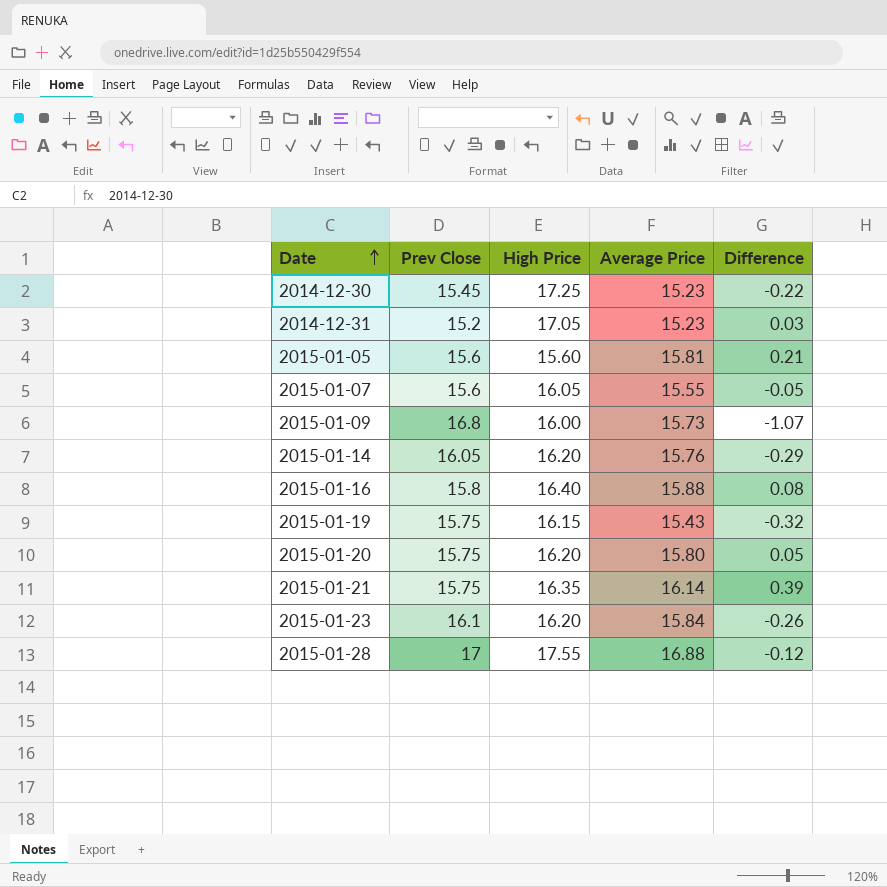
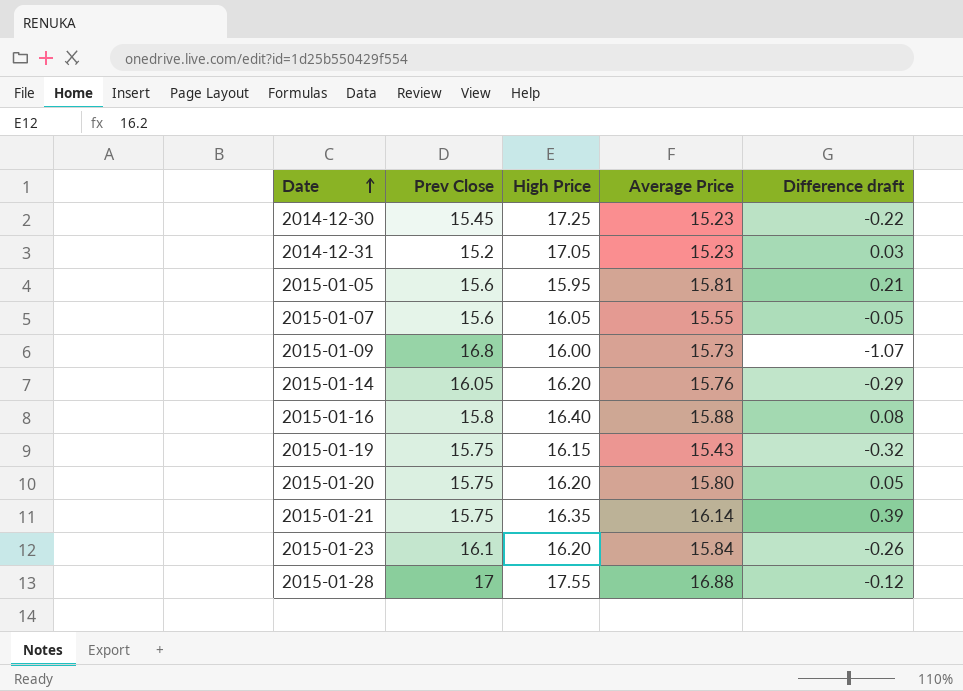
column name: Difference -> Difference draft
2015-01-05 | High Price: 15.60 -> 15.95

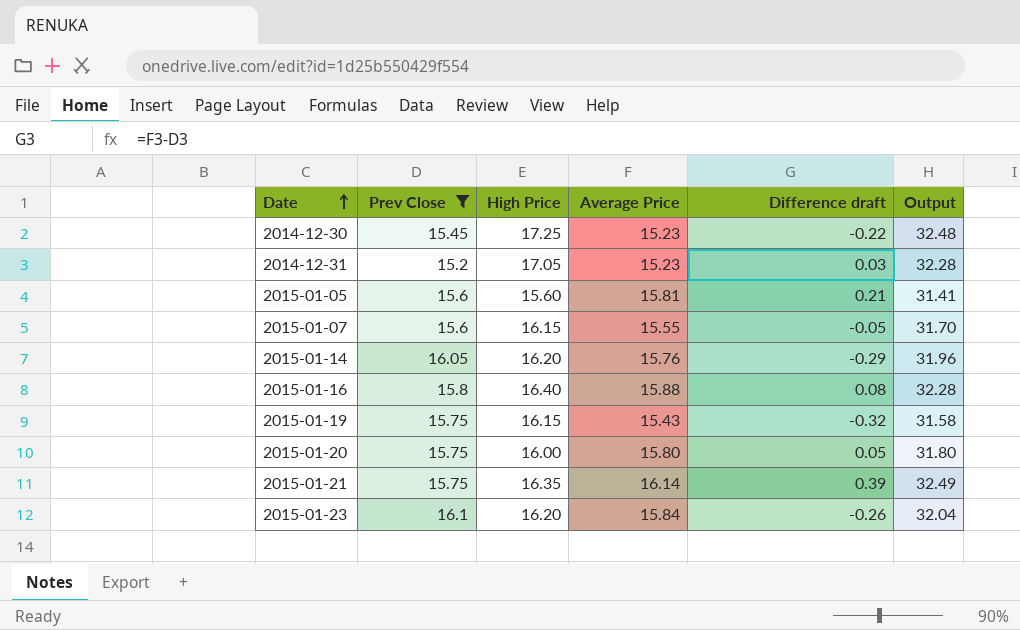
filter: none -> Prev Close <= 16.1
column Output | formula: none -> [High Price] + [Average Price]
2015-01-05 | High Price: 15.95 -> 15.60
2015-01-07 | High Price: 16.05 -> 16.15
2015-01-20 | High Price: 16.20 -> 16.00

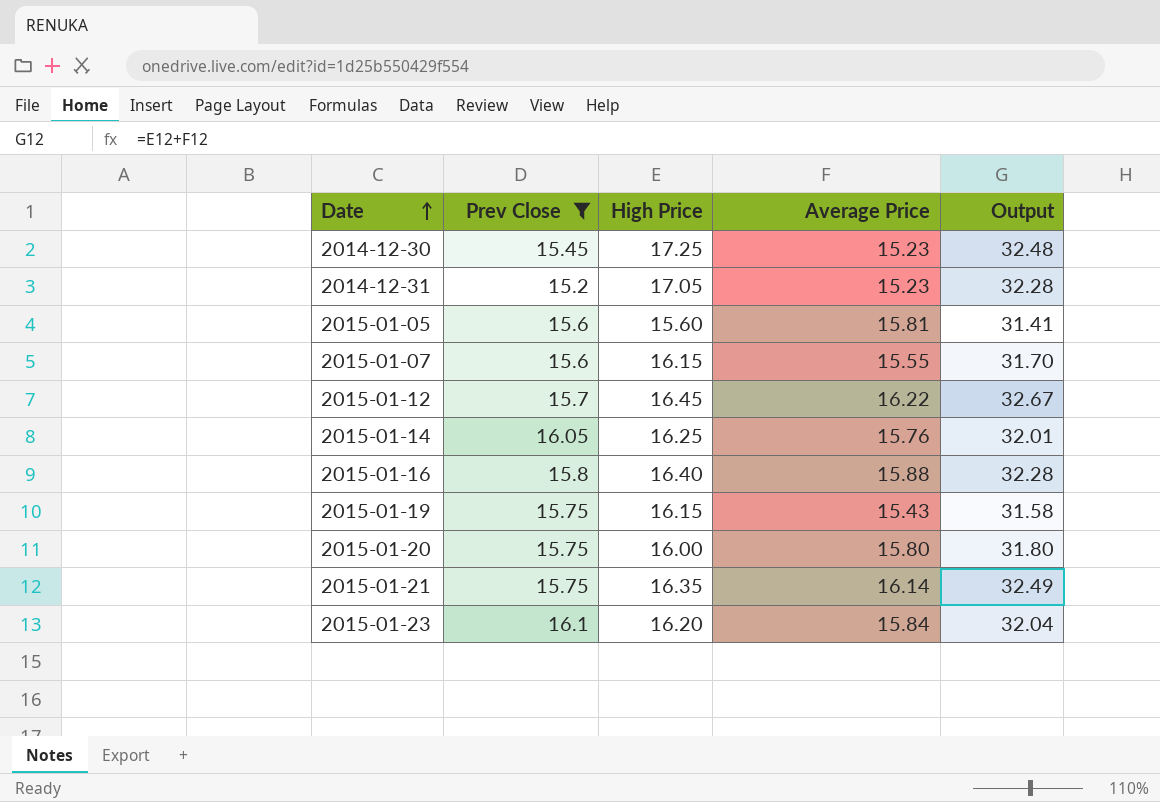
column Difference draft | formula: [Average Price] - [Prev Close] -> none
row 2015-01-12: none -> 15.7 | 16.45 | 16.22 | 32.67
2015-01-14 | High Price: 16.20 -> 16.25
2015-01-14 | Output: 31.96 -> 32.01

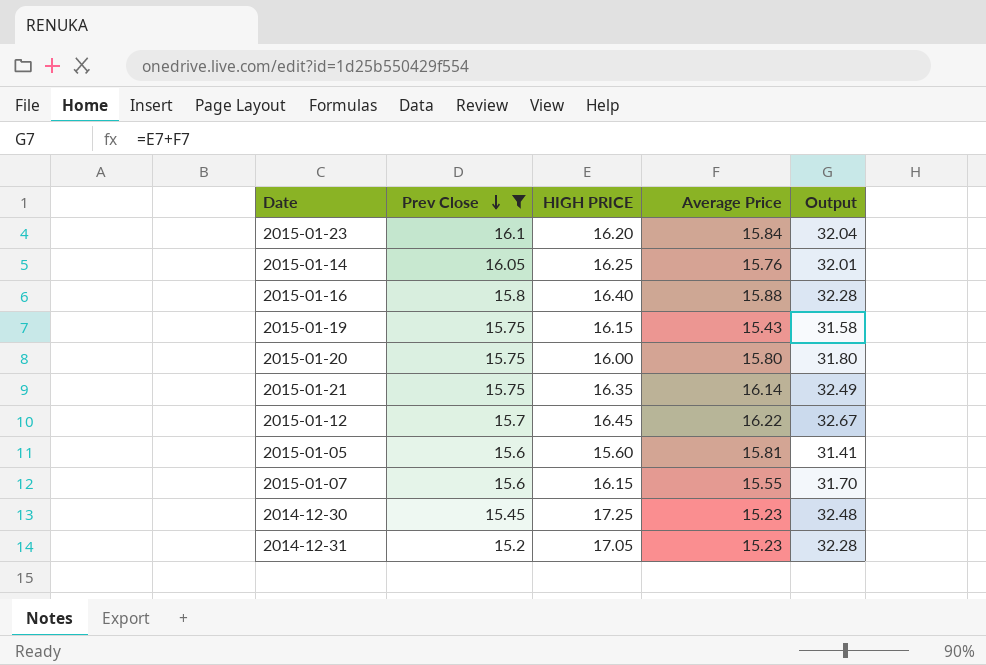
row order: Date ascending -> Prev Close descending
column name: High Price -> HIGH PRICE

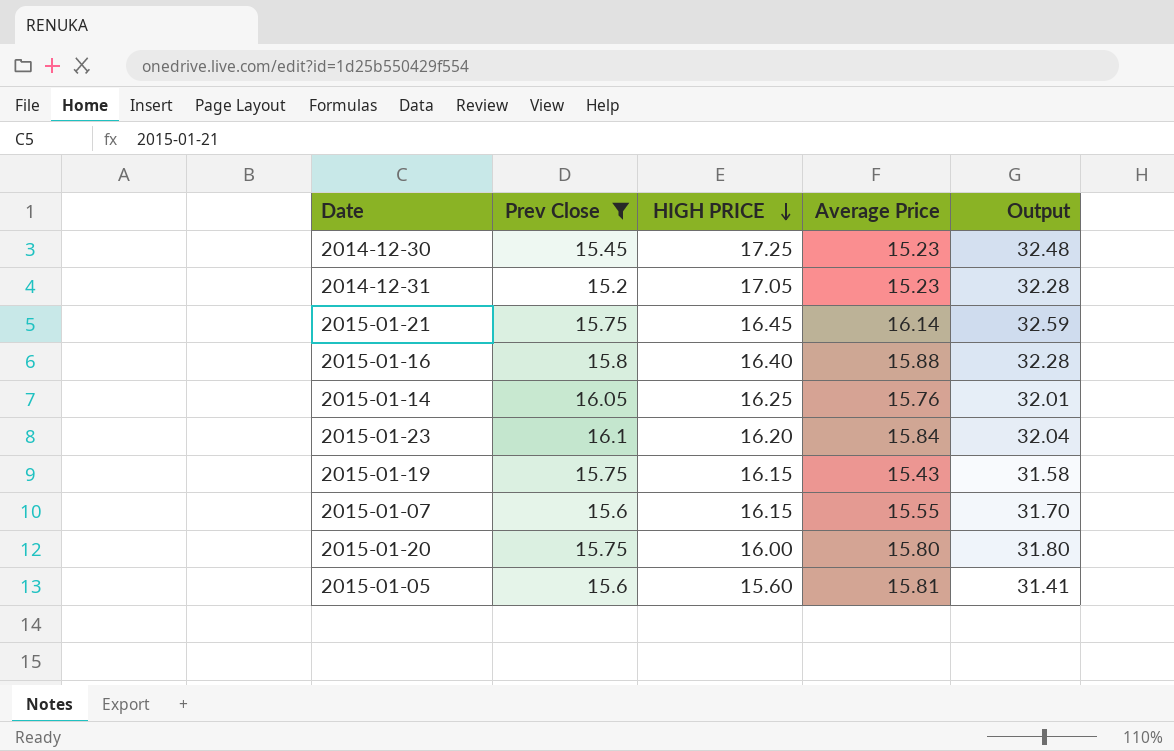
row order: Prev Close descending -> HIGH PRICE descending
row 2015-01-12: 15.7 | 16.45 | 16.22 | 32.67 -> none
2015-01-21 | HIGH PRICE: 16.35 -> 16.45
2015-01-21 | Output: 32.49 -> 32.59

